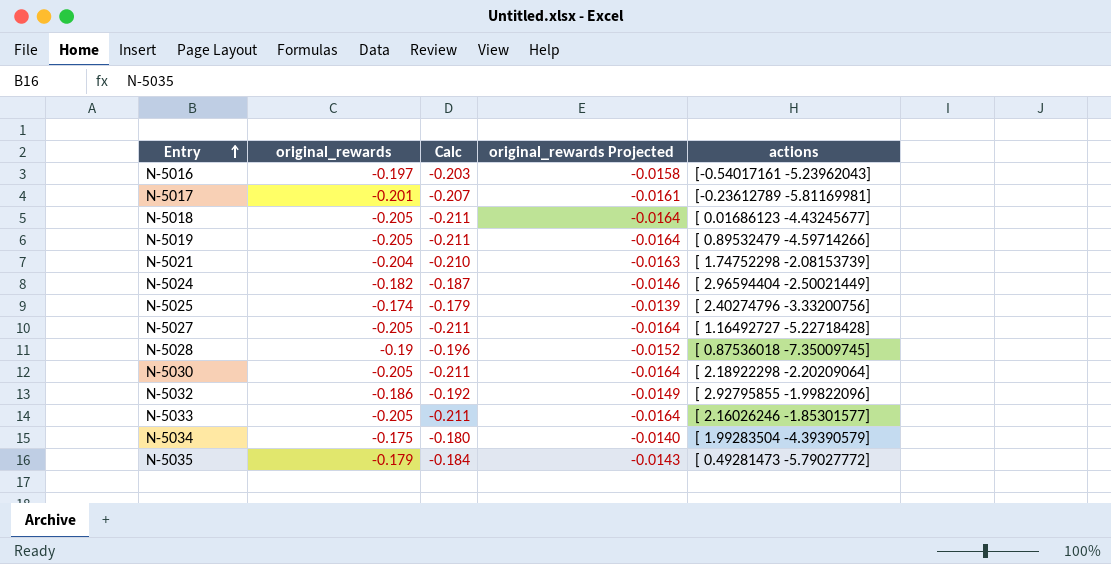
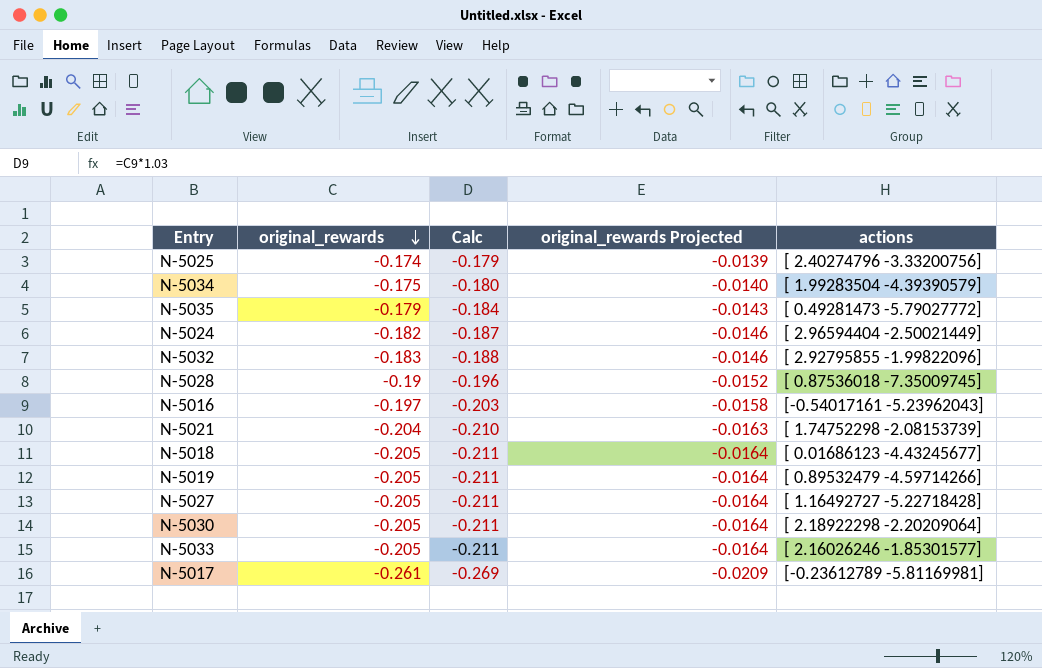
row order: Entry ascending -> original_rewards descending
N-5032 | original_rewards: -0.186 -> -0.183
N-5032 | Calc: -0.192 -> -0.188
N-5032 | original_rewards Projected: -0.0149 -> -0.0146
N-5017 | original_rewards: -0.201 -> -0.261
N-5017 | Calc: -0.207 -> -0.269
N-5017 | original_rewards Projected: -0.0161 -> -0.0209

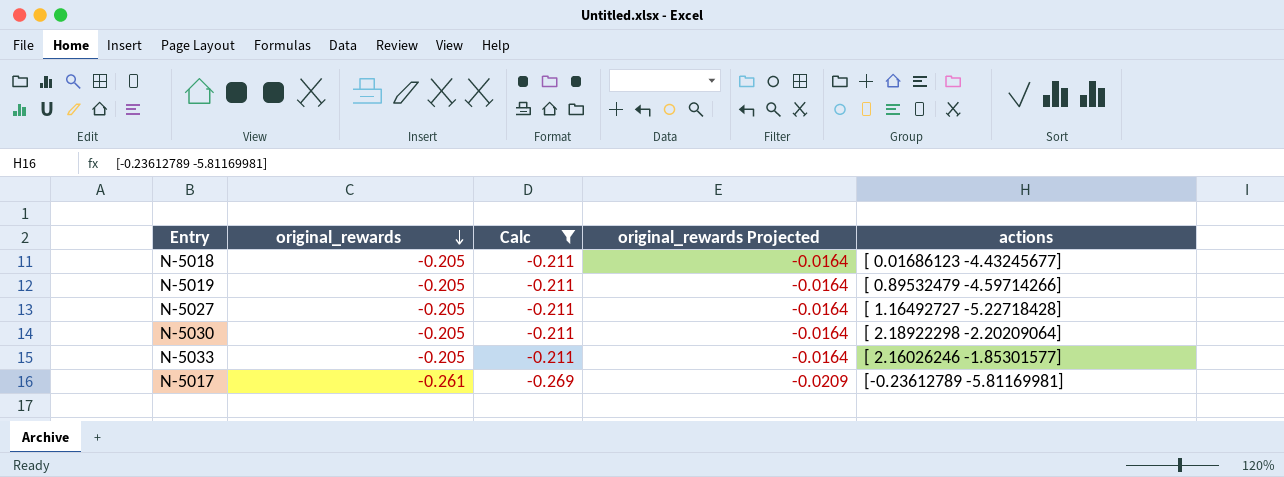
filter: none -> Calc <= -0.211

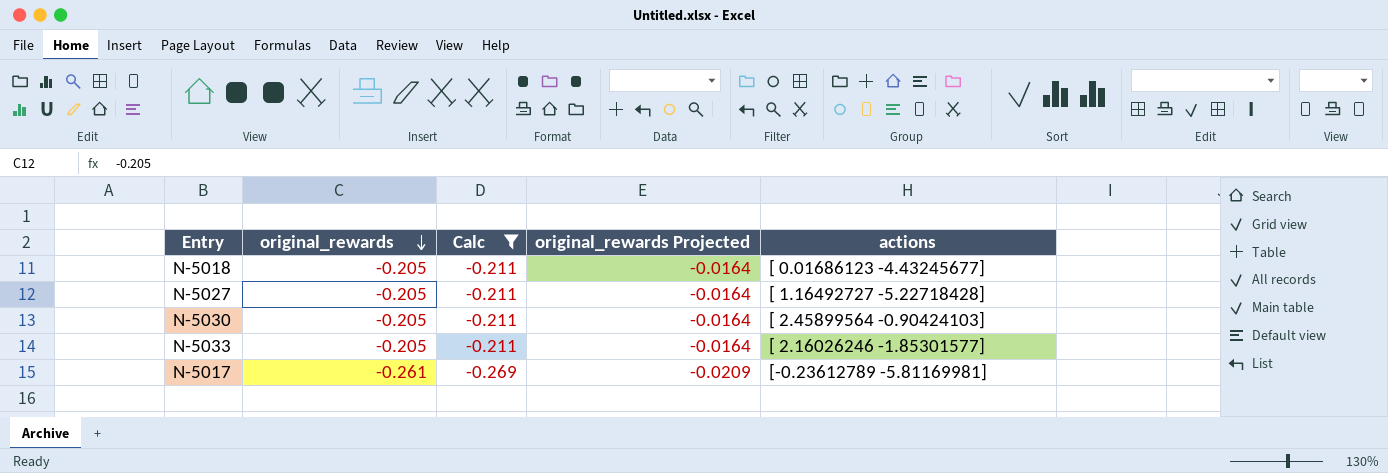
row N-5019: -0.205 | -0.211 | -0.0164 | [ 0.89532479 -4.59714266] -> none
N-5030 | actions: [ 2.18922298 -2.20209064] -> [ 2.45899564 -0.90424103]

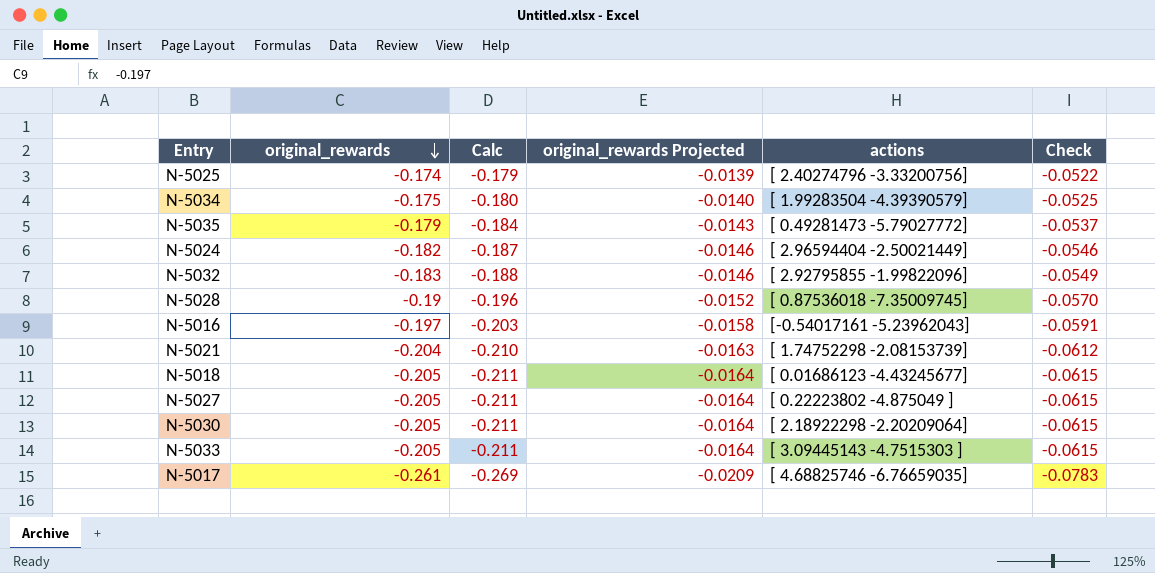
filter: Calc <= -0.211 -> none
column Check | formula: none -> [original_rewards] * 0.3
N-5027 | actions: [ 1.16492727 -5.22718428] -> [ 0.22223802 -4.875049 ]
N-5030 | actions: [ 2.45899564 -0.90424103] -> [ 2.18922298 -2.20209064]
N-5033 | actions: [ 2.16026246 -1.85301577] -> [ 3.09445143 -4.7515303 ]
N-5017 | actions: [-0.23612789 -5.81169981] -> [ 4.68825746 -6.76659035]

